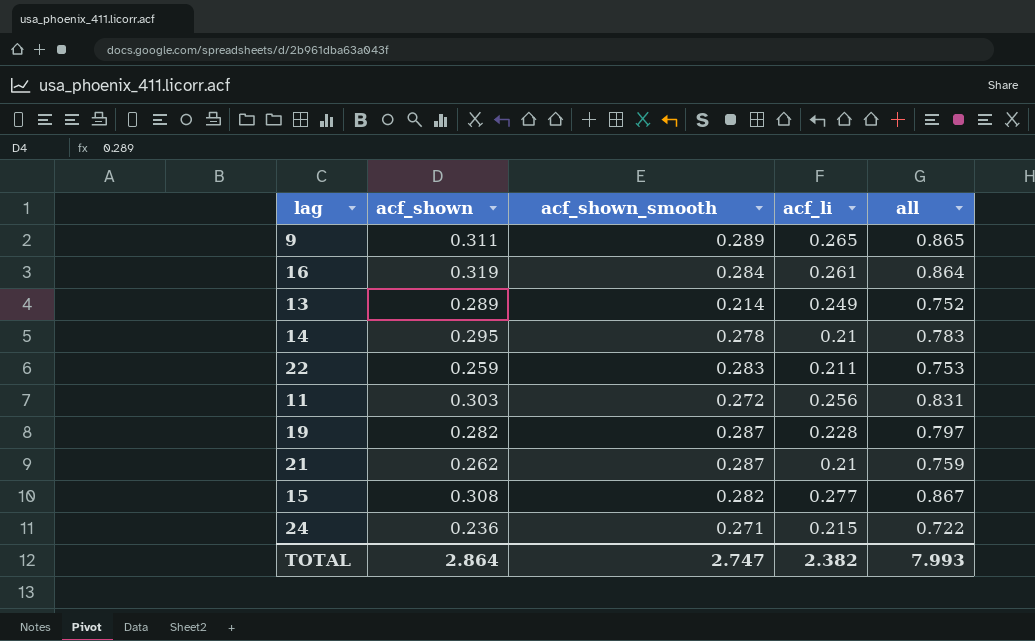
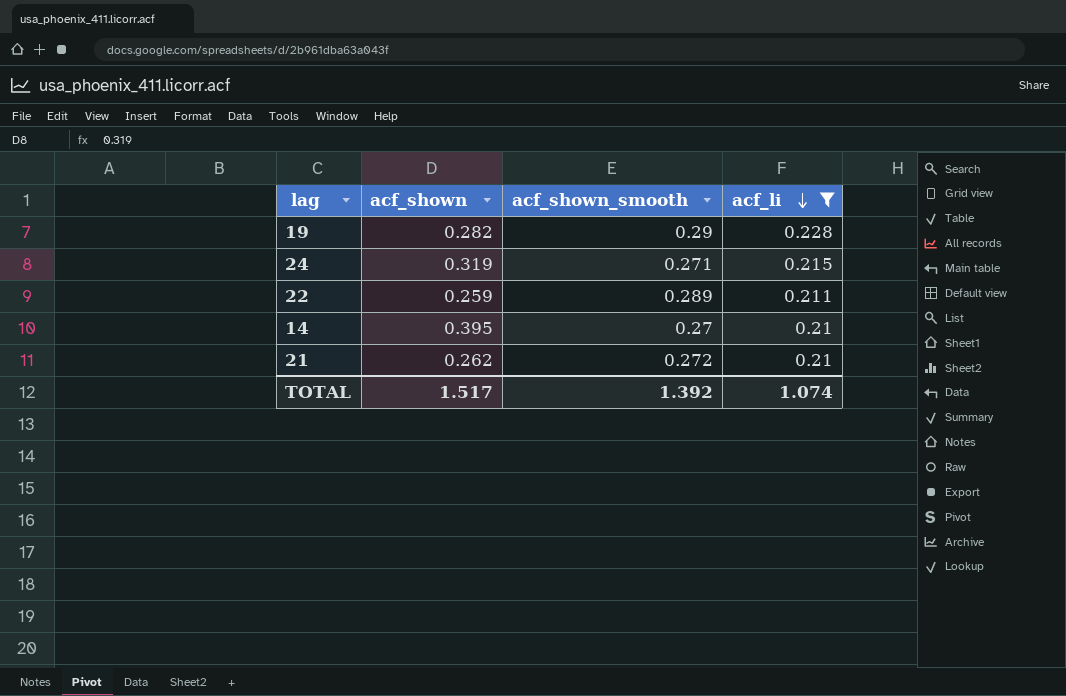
filter: none -> acf_li <= 0.228
row order: none -> acf_li descending
column all | formula: [acf_shown] + [acf_shown_smooth] + [acf_li] -> none
19 | acf_shown_smooth: 0.287 -> 0.29
24 | acf_shown: 0.236 -> 0.319
22 | acf_shown_smooth: 0.283 -> 0.289
14 | acf_shown: 0.295 -> 0.395
14 | acf_shown_smooth: 0.278 -> 0.27
21 | acf_shown_smooth: 0.287 -> 0.272
TOTAL | acf_shown: 2.864 -> 1.517
TOTAL | acf_shown_smooth: 2.747 -> 1.392
TOTAL | acf_li: 2.382 -> 1.074

